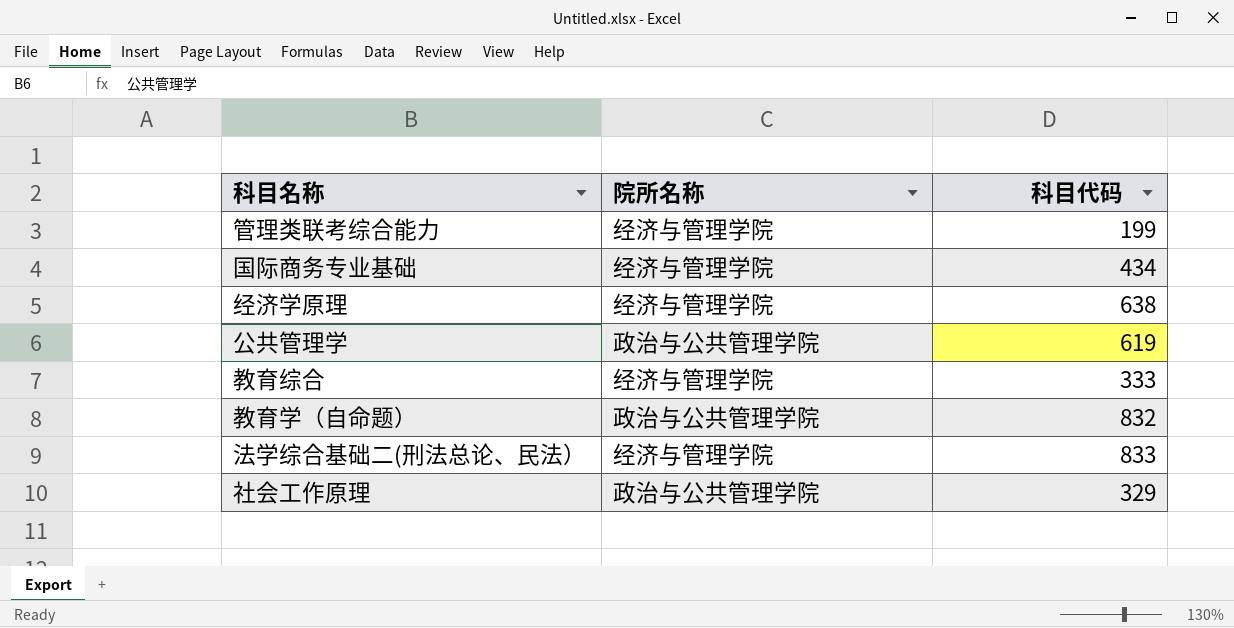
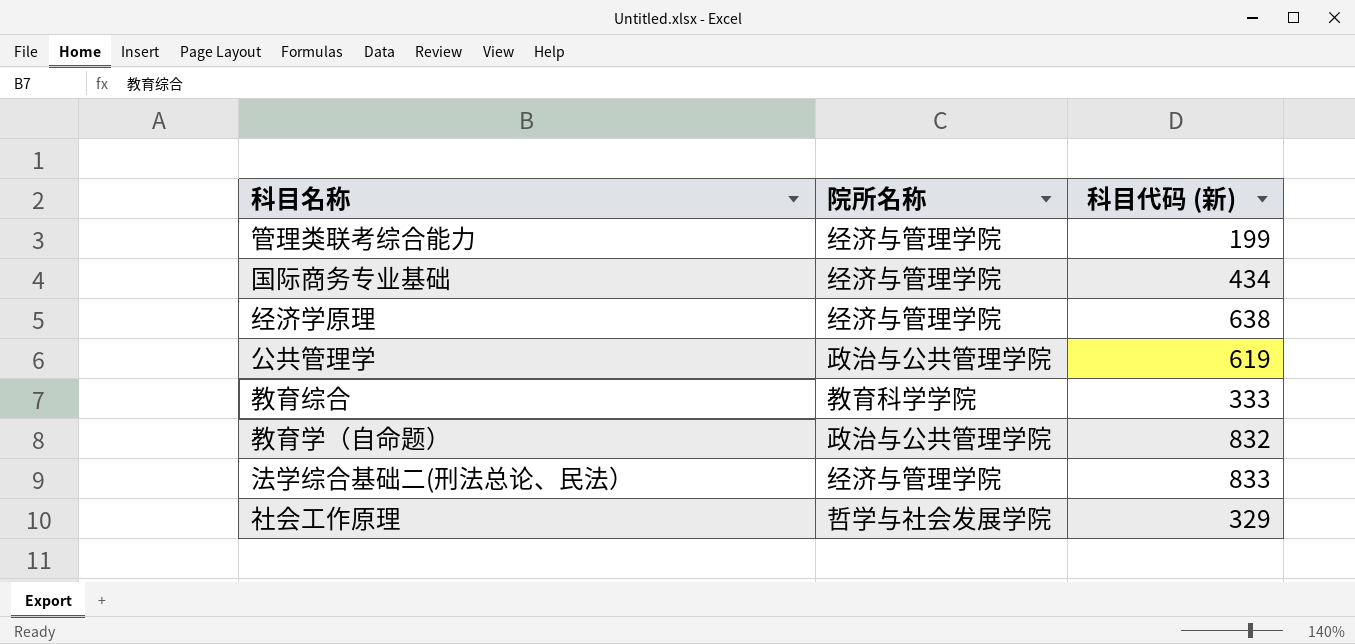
column name: 科目代码 -> 科目代码 (新)
教育综合 | 院所名称: 经济与管理学院 -> 教育科学学院
社会工作原理 | 院所名称: 政治与公共管理学院 -> 哲学与社会发展学院

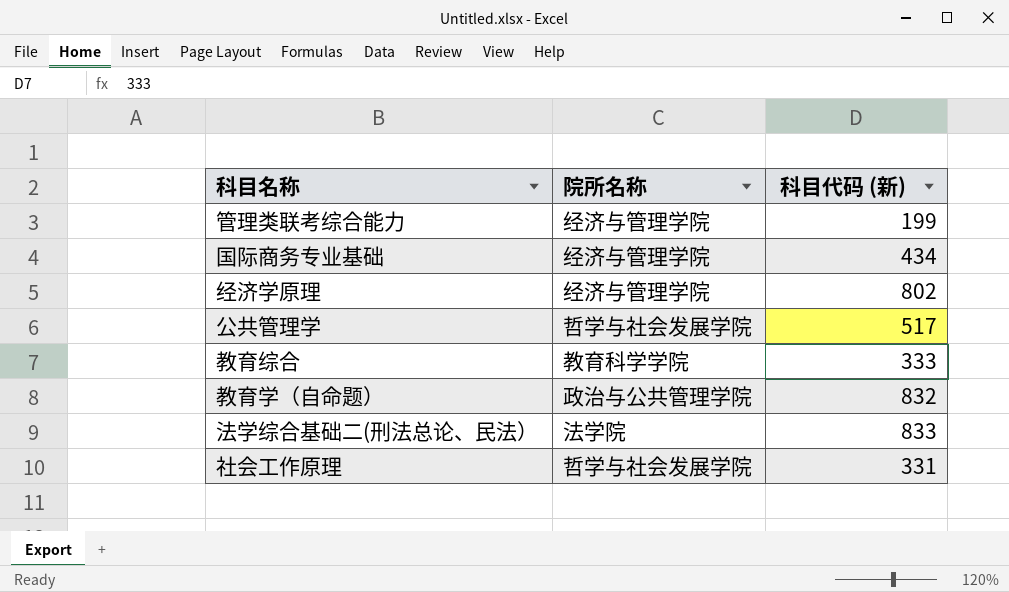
经济学原理 | 科目代码 (新): 638 -> 802
公共管理学 | 院所名称: 政治与公共管理学院 -> 哲学与社会发展学院
公共管理学 | 科目代码 (新): 619 -> 517
法学综合基础二(刑法总论、民法） | 院所名称: 经济与管理学院 -> 法学院
社会工作原理 | 科目代码 (新): 329 -> 331

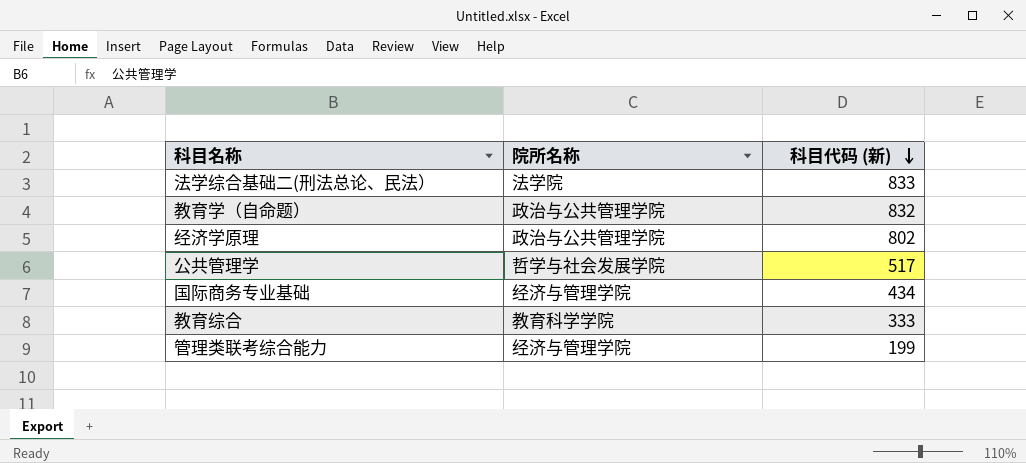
row order: none -> 科目代码 (新) descending
row 社会工作原理: 哲学与社会发展学院 | 331 -> none
经济学原理 | 院所名称: 经济与管理学院 -> 政治与公共管理学院

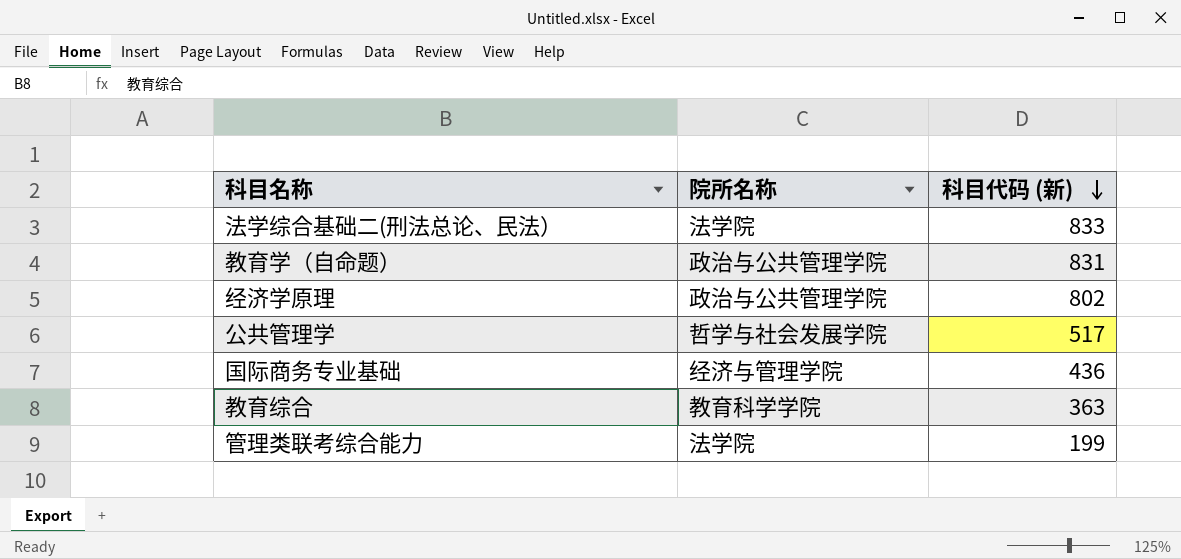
教育学（自命题） | 科目代码 (新): 832 -> 831
国际商务专业基础 | 科目代码 (新): 434 -> 436
教育综合 | 科目代码 (新): 333 -> 363
管理类联考综合能力 | 院所名称: 经济与管理学院 -> 法学院

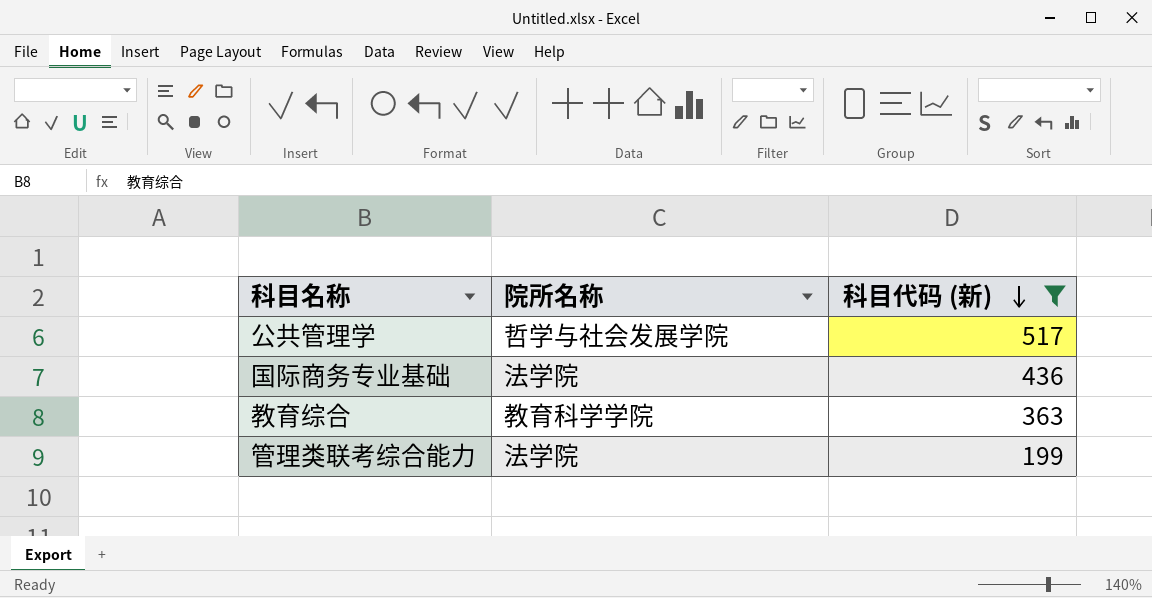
filter: none -> 科目代码 (新) <= 517
国际商务专业基础 | 院所名称: 经济与管理学院 -> 法学院

